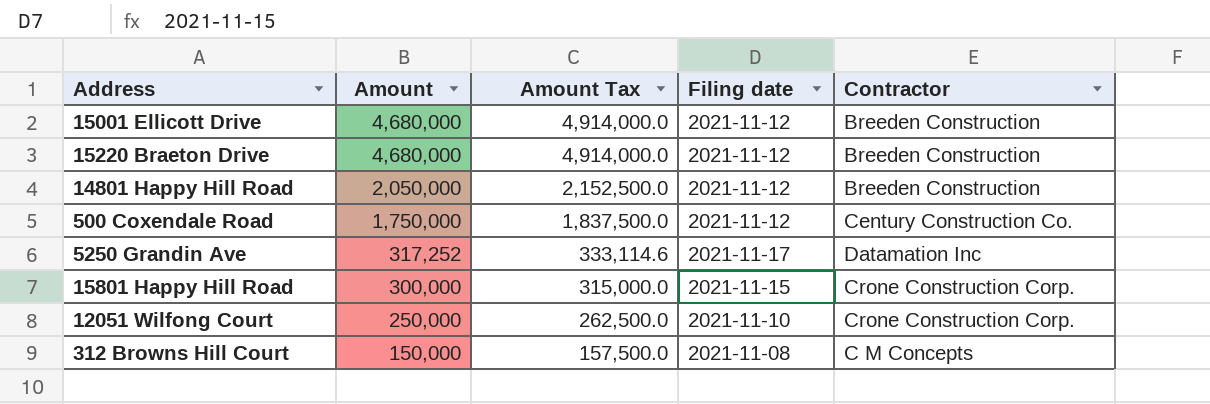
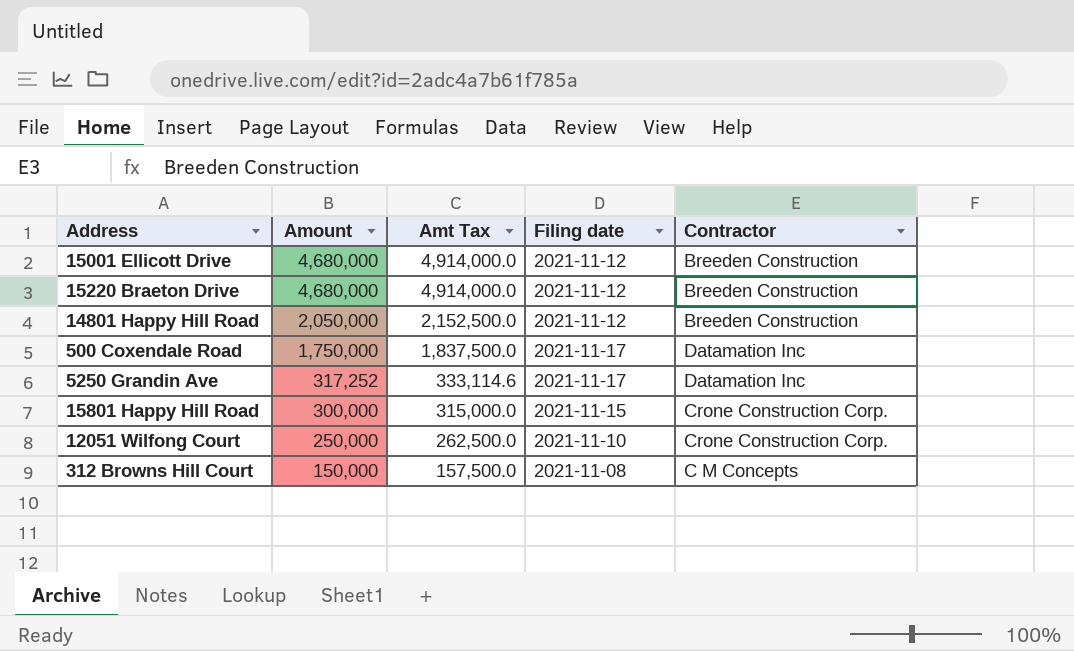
column name: Amount Tax -> Amt Tax
500 Coxendale Road | Filing date: 2021-11-12 -> 2021-11-17
500 Coxendale Road | Contractor: Century Construction Co. -> Datamation Inc

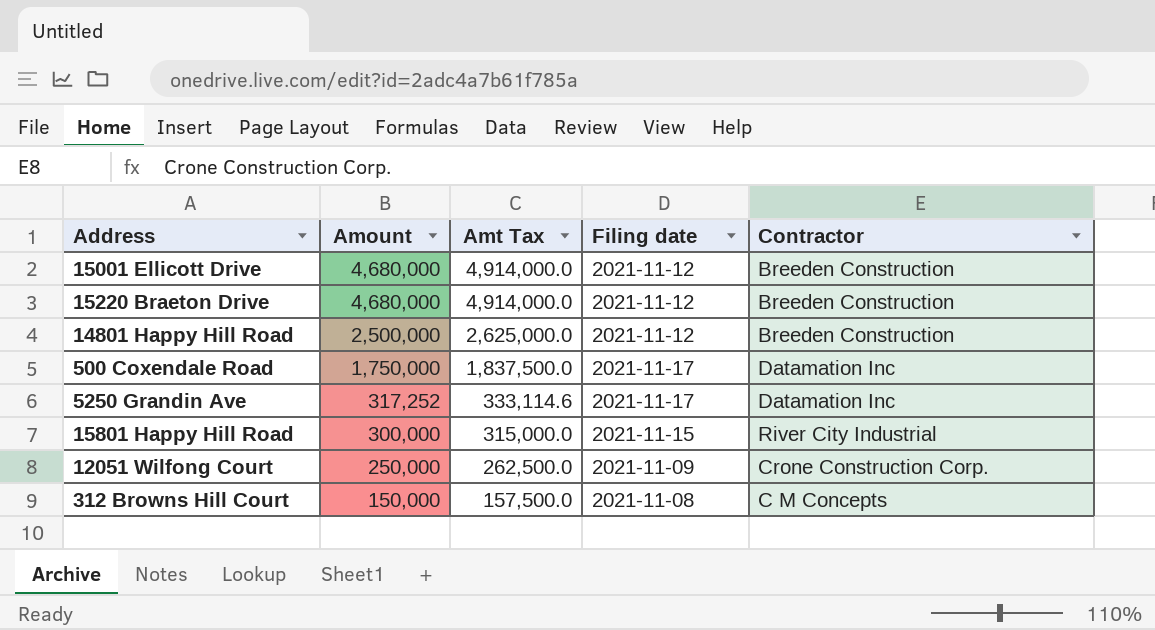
14801 Happy Hill Road | Amount: 2,050,000 -> 2,500,000
14801 Happy Hill Road | Amt Tax: 2,152,500.0 -> 2,625,000.0
15801 Happy Hill Road | Contractor: Crone Construction Corp. -> River City Industrial
12051 Wilfong Court | Filing date: 2021-11-10 -> 2021-11-09

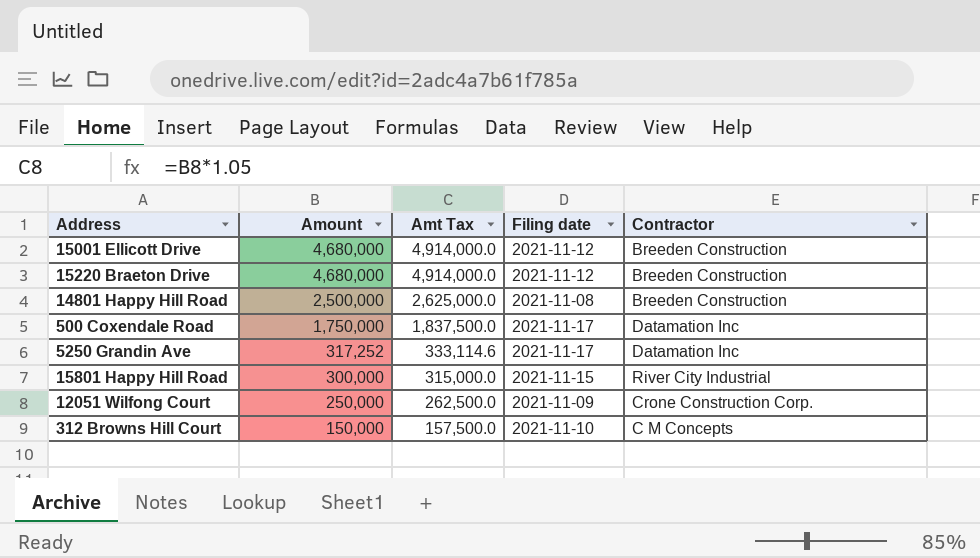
14801 Happy Hill Road | Filing date: 2021-11-12 -> 2021-11-08
312 Browns Hill Court | Filing date: 2021-11-08 -> 2021-11-10

